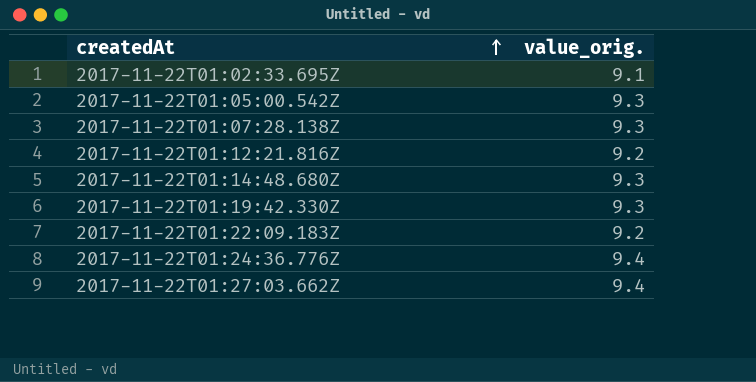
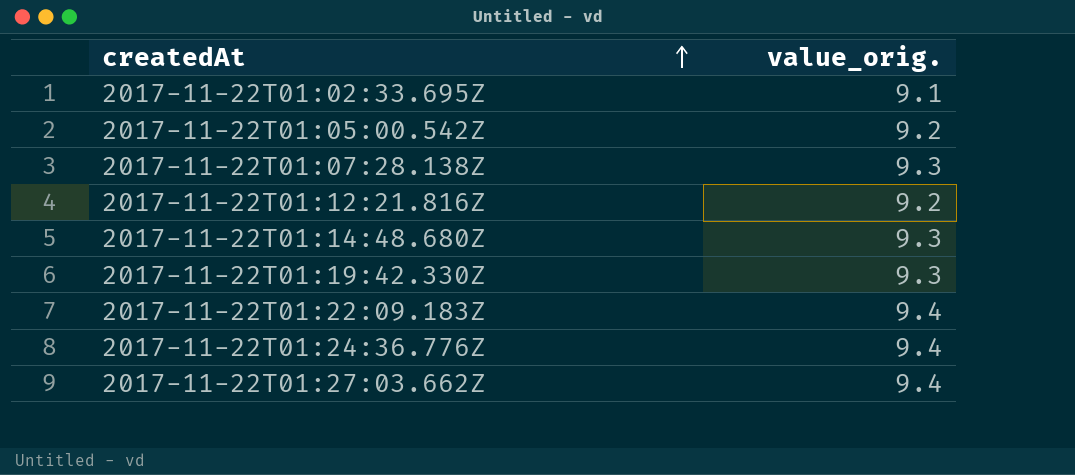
2017-11-22T01:05:00.542Z | value_orig.: 9.3 -> 9.2
2017-11-22T01:22:09.183Z | value_orig.: 9.2 -> 9.4

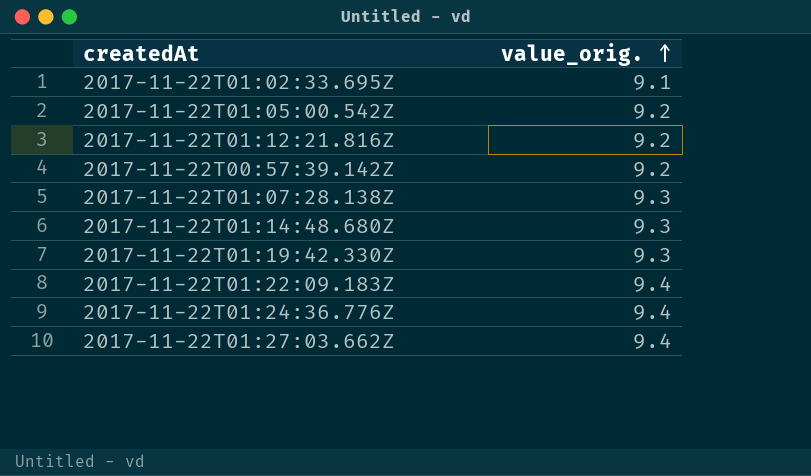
row order: createdAt ascending -> value_orig. ascending
row 2017-11-22T00:57:39.142Z: none -> 9.2

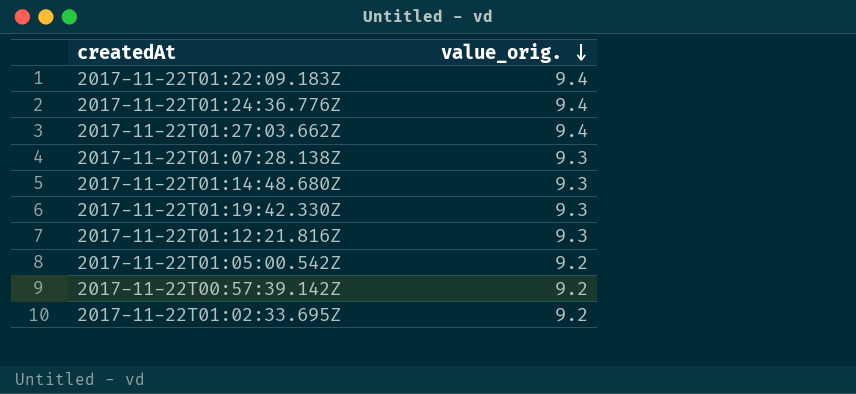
row order: value_orig. ascending -> value_orig. descending
2017-11-22T01:12:21.816Z | value_orig.: 9.2 -> 9.3
2017-11-22T01:02:33.695Z | value_orig.: 9.1 -> 9.2

